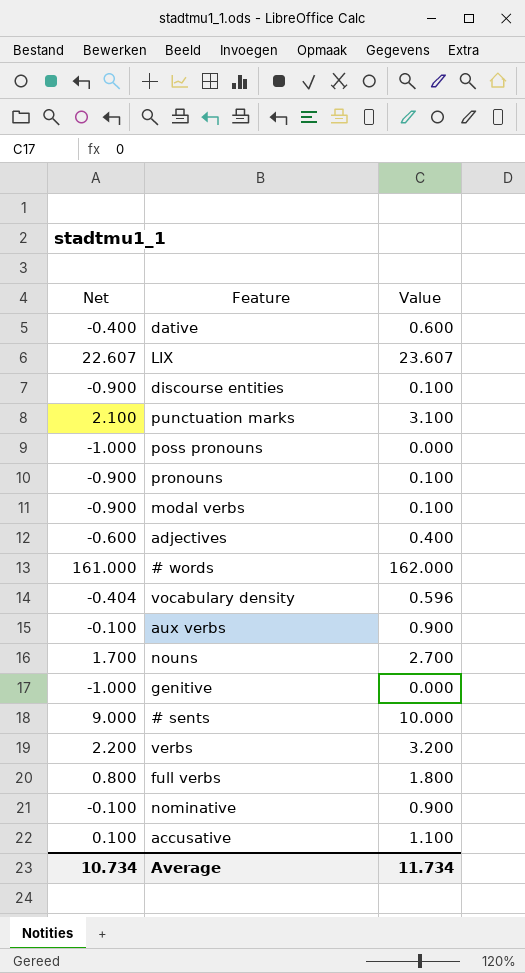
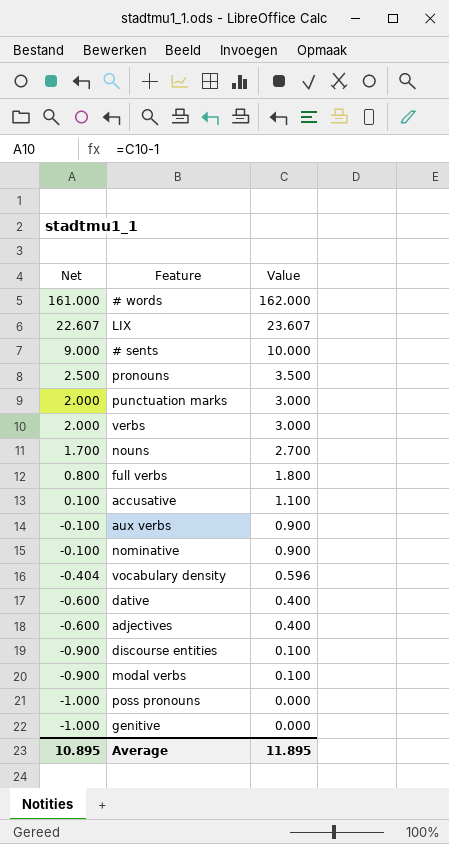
row order: none -> Net descending
pronouns | Net: -0.900 -> 2.500
pronouns | Value: 0.100 -> 3.500
punctuation marks | Net: 2.100 -> 2.000
punctuation marks | Value: 3.100 -> 3.000
verbs | Net: 2.200 -> 2.000
verbs | Value: 3.200 -> 3.000
dative | Net: -0.400 -> -0.600
dative | Value: 0.600 -> 0.400
Average | Net: 10.734 -> 10.895
Average | Value: 11.734 -> 11.895

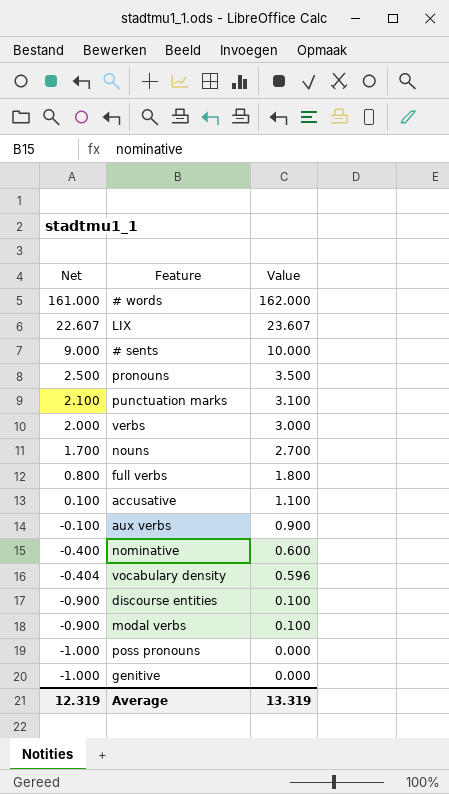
row dative: -0.600 | 0.400 -> none
row adjectives: -0.600 | 0.400 -> none
punctuation marks | Net: 2.000 -> 2.100
punctuation marks | Value: 3.000 -> 3.100
nominative | Net: -0.100 -> -0.400
nominative | Value: 0.900 -> 0.600
Average | Net: 10.895 -> 12.319
Average | Value: 11.895 -> 13.319

